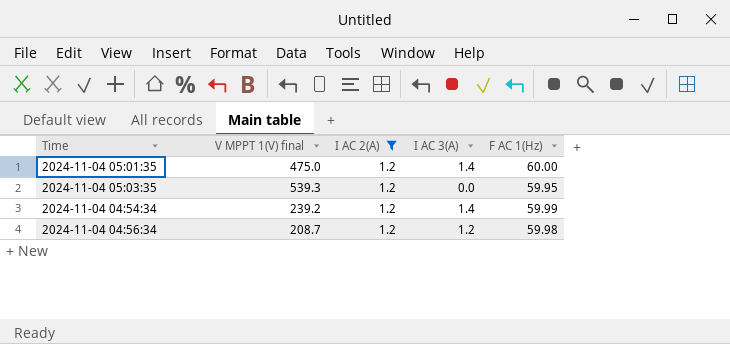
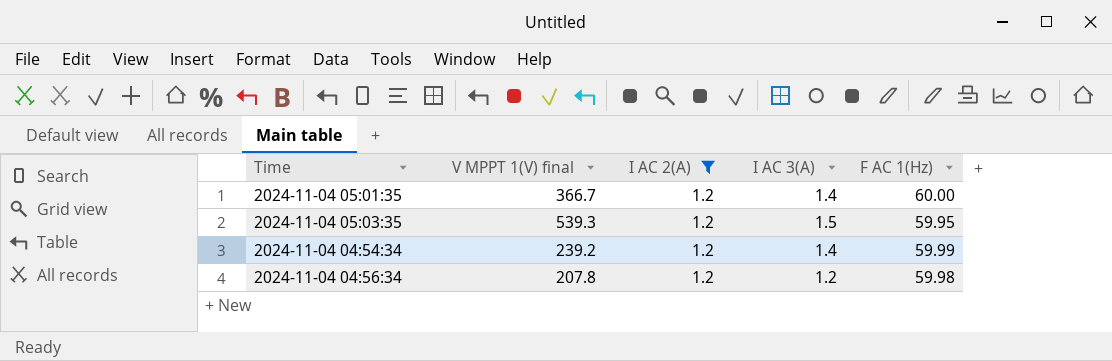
2024-11-04 05:01:35 | V MPPT 1(V) final: 475.0 -> 366.7
2024-11-04 05:03:35 | I AC 3(A): 0.0 -> 1.5
2024-11-04 04:56:34 | V MPPT 1(V) final: 208.7 -> 207.8

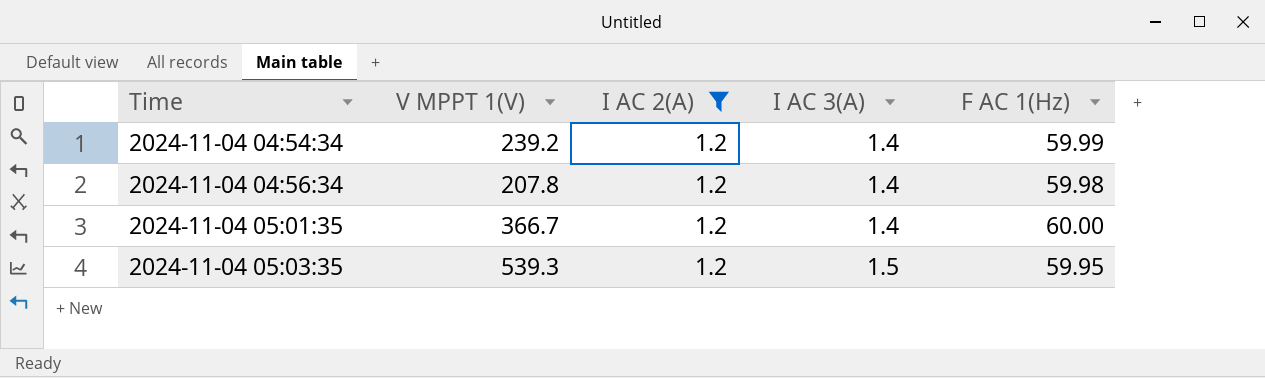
row order: none -> Time ascending
column name: V MPPT 1(V) final -> V MPPT 1(V)
2024-11-04 04:56:34 | I AC 3(A): 1.2 -> 1.4

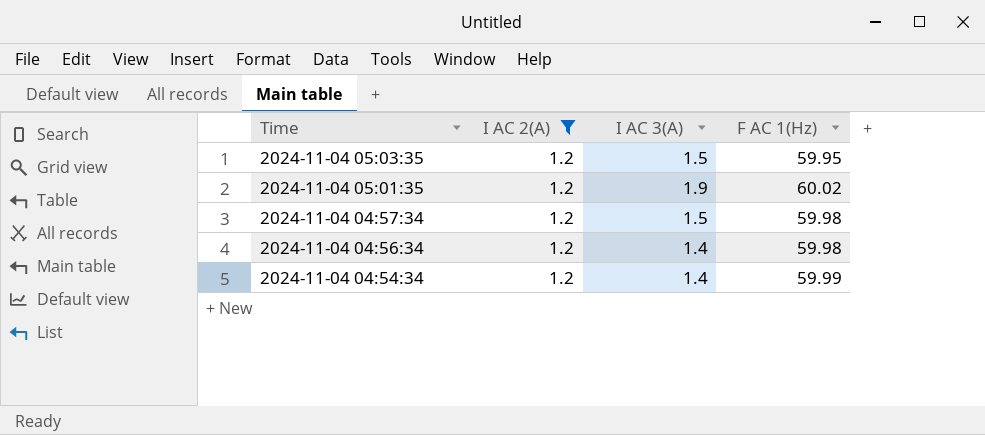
row order: Time ascending -> Time descending
column V MPPT 1(V) | position: 2 -> none
2024-11-04 05:01:35 | I AC 3(A): 1.4 -> 1.9
2024-11-04 05:01:35 | F AC 1(Hz): 60.00 -> 60.02
row 2024-11-04 04:57:34: none -> 1.2 | 1.5 | 59.98

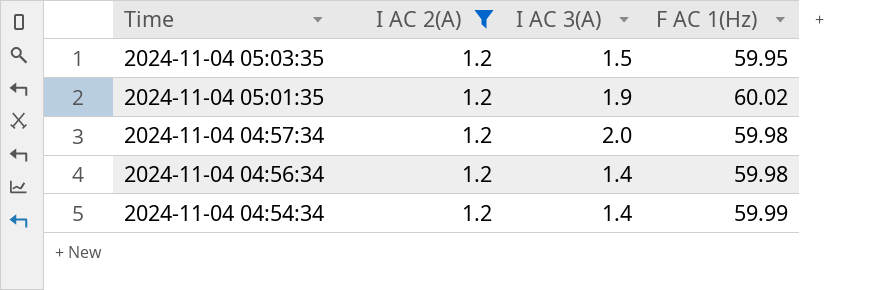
2024-11-04 04:57:34 | I AC 3(A): 1.5 -> 2.0

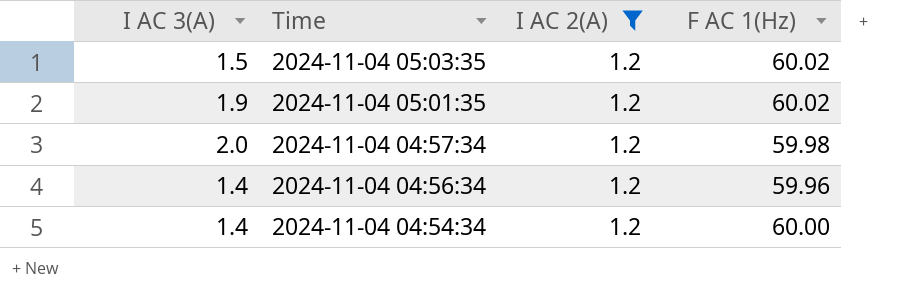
column I AC 3(A) | position: 3 -> 1
2024-11-04 05:03:35 | F AC 1(Hz): 59.95 -> 60.02
2024-11-04 04:56:34 | F AC 1(Hz): 59.98 -> 59.96
2024-11-04 04:54:34 | F AC 1(Hz): 59.99 -> 60.00

